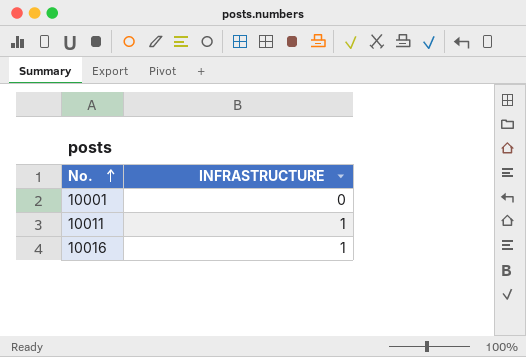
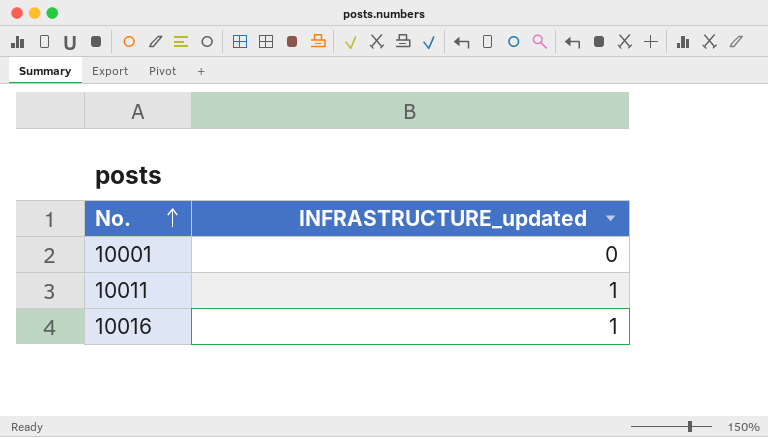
column name: INFRASTRUCTURE -> INFRASTRUCTURE_updated

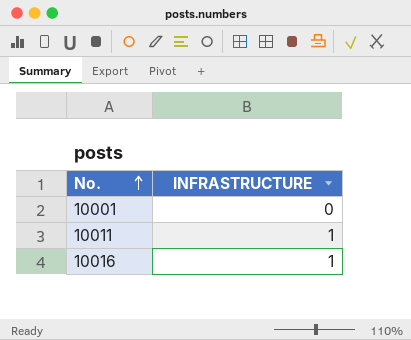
column name: INFRASTRUCTURE_updated -> INFRASTRUCTURE

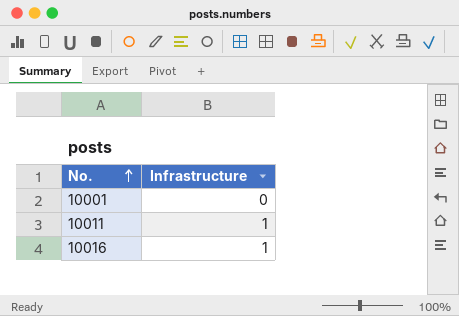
column name: INFRASTRUCTURE -> Infrastructure

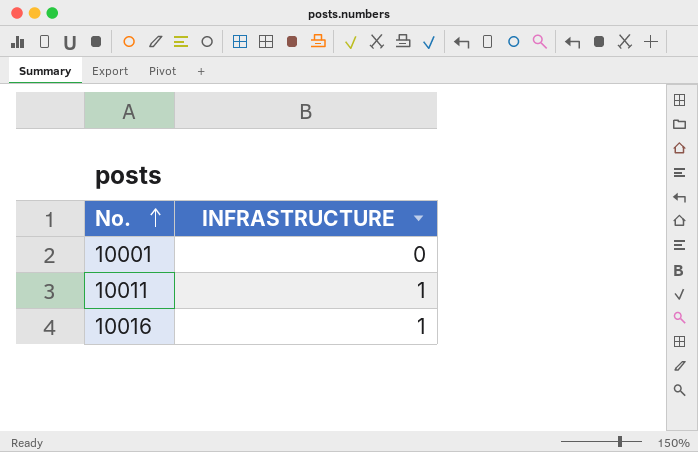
column name: Infrastructure -> INFRASTRUCTURE

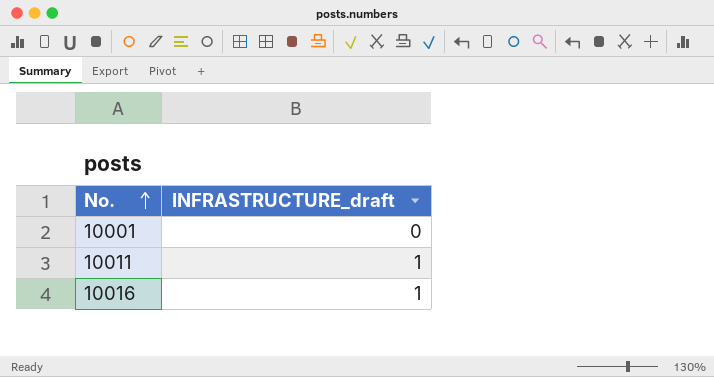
column name: INFRASTRUCTURE -> INFRASTRUCTURE_draft

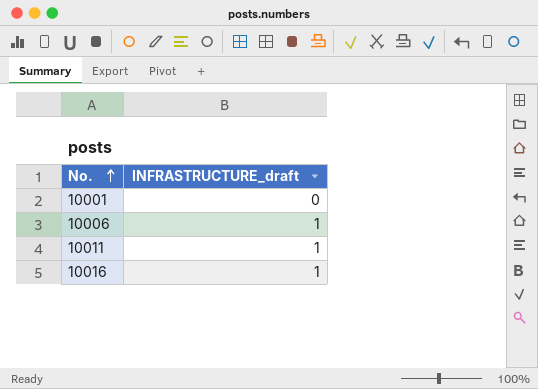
row 10006: none -> 1

